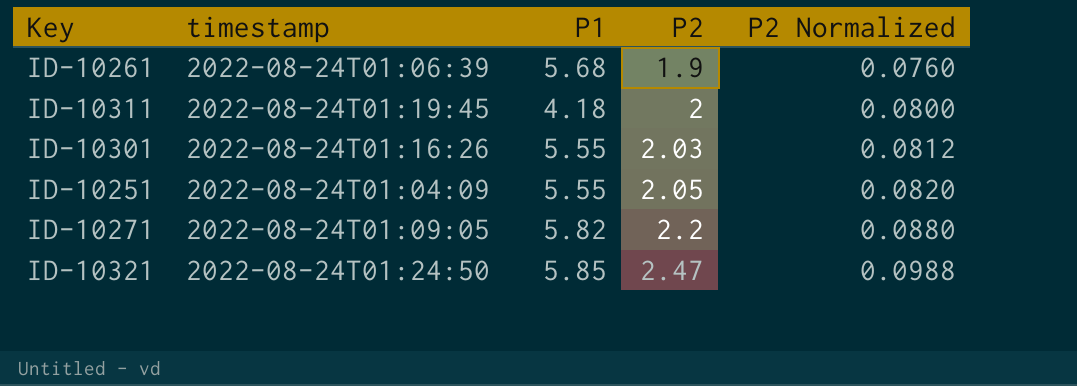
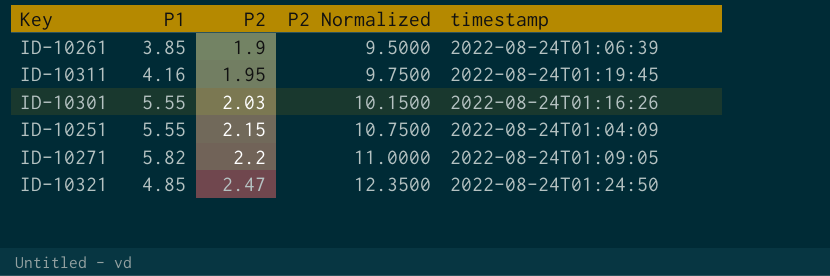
column P2 Normalized | formula: [P2] * 0.04 -> [P2] * 5
column timestamp | position: 2 -> 5
ID-10261 | P1: 5.68 -> 3.85
ID-10311 | P1: 4.18 -> 4.16
ID-10311 | P2: 2 -> 1.95
ID-10251 | P2: 2.05 -> 2.15
ID-10321 | P1: 5.85 -> 4.85

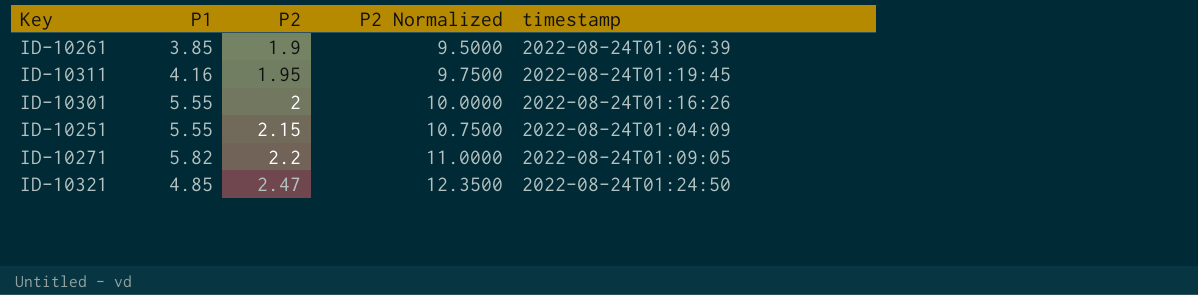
ID-10301 | P2: 2.03 -> 2
ID-10301 | P2 Normalized: 10.1500 -> 10.0000

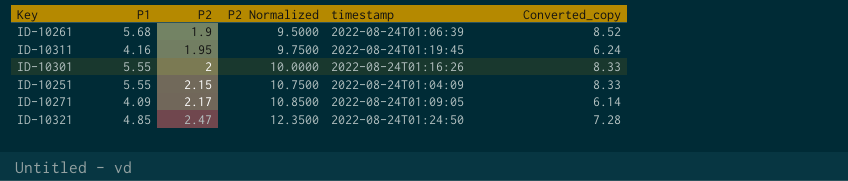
column Converted_copy | formula: none -> [P1] * 1.5
ID-10261 | P1: 3.85 -> 5.68
ID-10271 | P1: 5.82 -> 4.09
ID-10271 | P2: 2.2 -> 2.17
ID-10271 | P2 Normalized: 11.0000 -> 10.8500

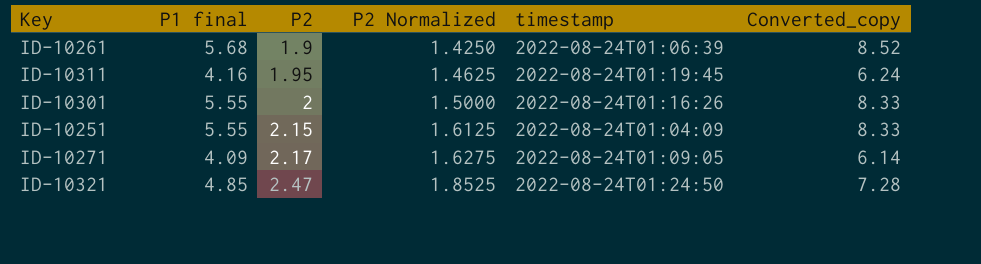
column name: P1 -> P1 final
column P2 Normalized | formula: [P2] * 5 -> [P2] * 0.75

